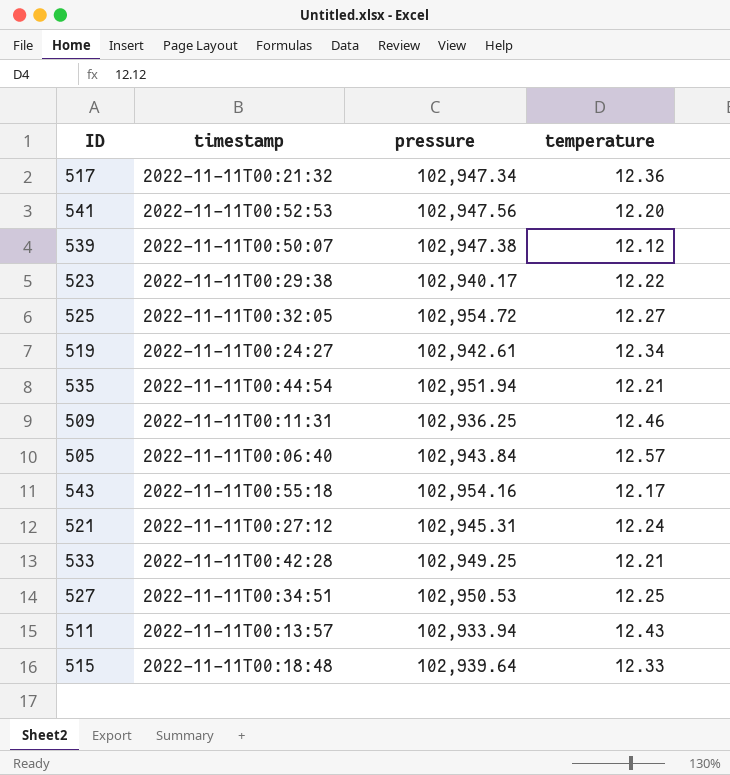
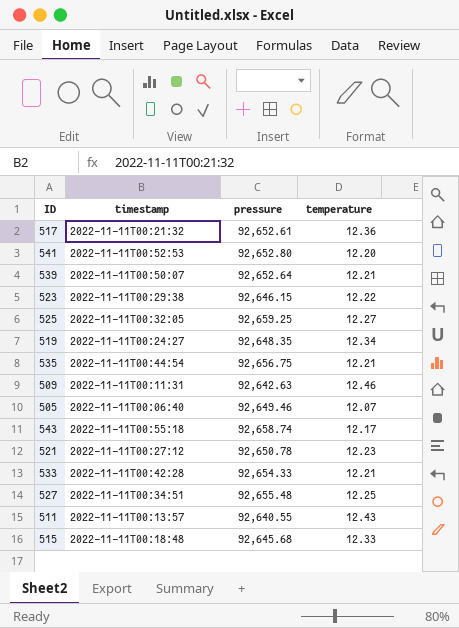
517 | pressure: 102,947.34 -> 92,652.61
541 | pressure: 102,947.56 -> 92,652.80
539 | pressure: 102,947.38 -> 92,652.64
539 | temperature: 12.12 -> 12.21
523 | pressure: 102,940.17 -> 92,646.15
525 | pressure: 102,954.72 -> 92,659.25
519 | pressure: 102,942.61 -> 92,648.35
535 | pressure: 102,951.94 -> 92,656.75
509 | pressure: 102,936.25 -> 92,642.63
505 | pressure: 102,943.84 -> 92,649.46
505 | temperature: 12.57 -> 12.07
543 | pressure: 102,954.16 -> 92,658.74
521 | pressure: 102,945.31 -> 92,650.78
521 | temperature: 12.24 -> 12.23
533 | pressure: 102,949.25 -> 92,654.33
527 | pressure: 102,950.53 -> 92,655.48
511 | pressure: 102,933.94 -> 92,640.55
515 | pressure: 102,939.64 -> 92,645.68

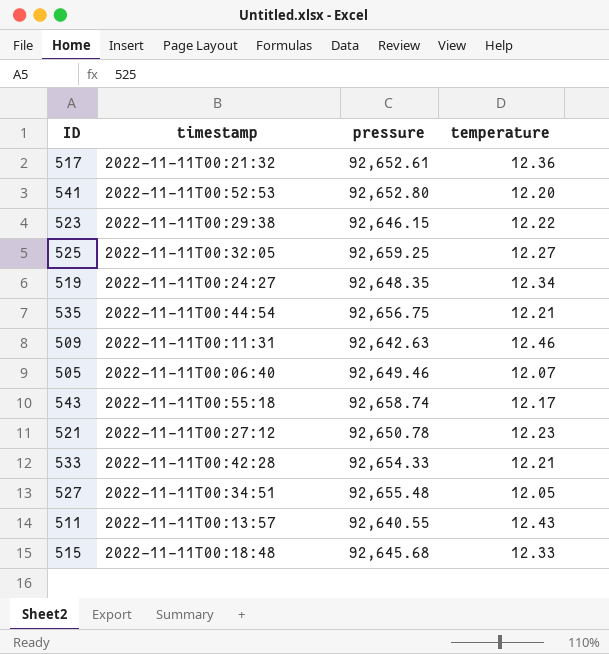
row 539: 2022-11-11T00:50:07 | 92,652.64 | 12.21 -> none
527 | temperature: 12.25 -> 12.05

